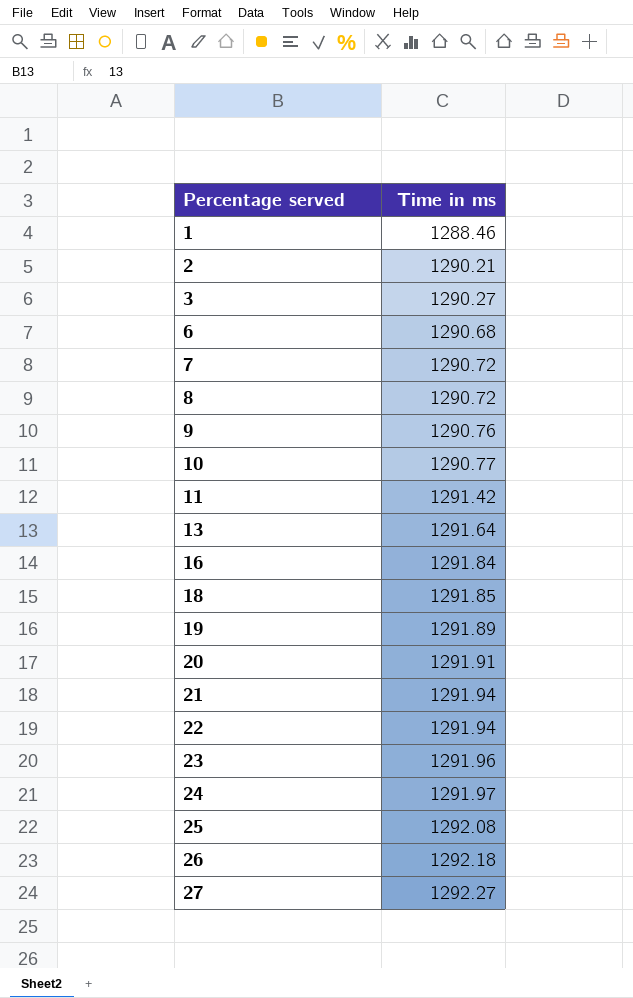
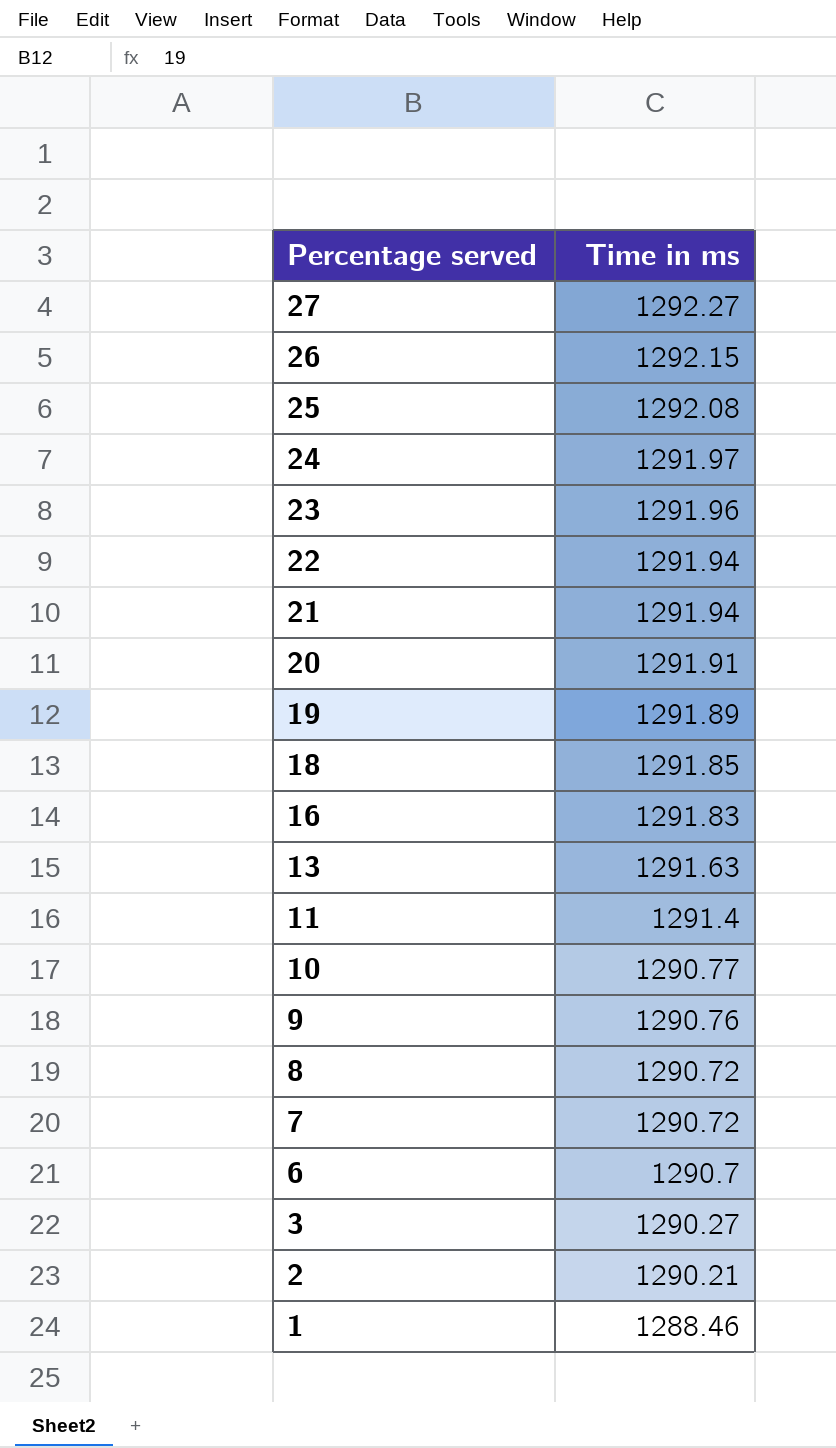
row order: Percentage served ascending -> Percentage served descending
26 | Time in ms: 1292.18 -> 1292.15
16 | Time in ms: 1291.84 -> 1291.83
13 | Time in ms: 1291.64 -> 1291.63
11 | Time in ms: 1291.42 -> 1291.4
6 | Time in ms: 1290.68 -> 1290.7

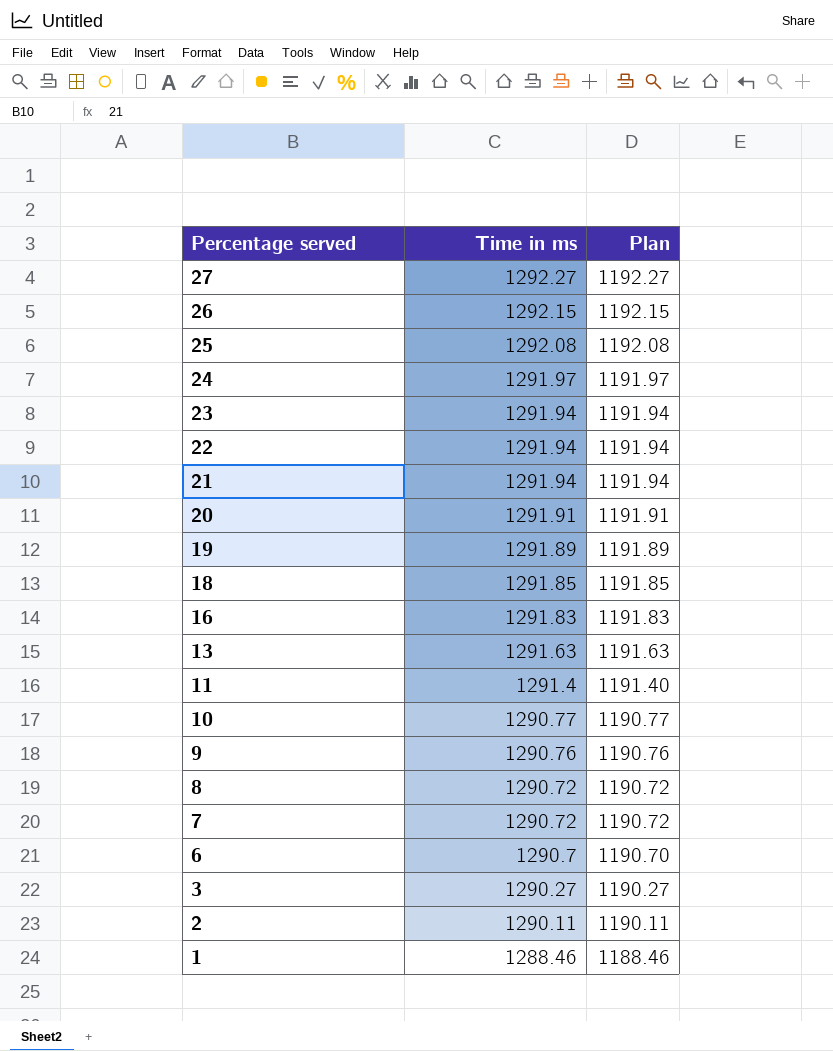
column Plan | formula: none -> [Time in ms] - 100
23 | Time in ms: 1291.96 -> 1291.94
2 | Time in ms: 1290.21 -> 1290.11

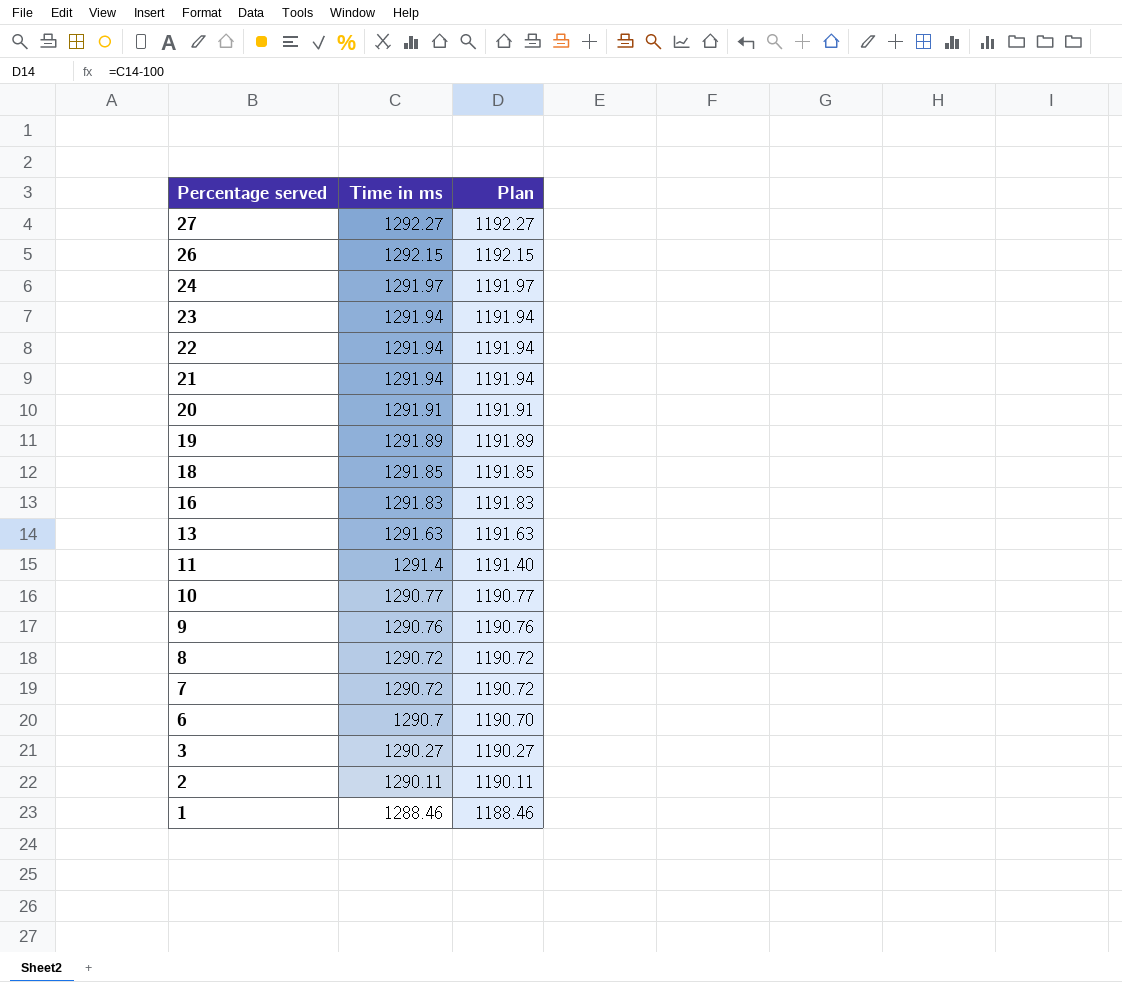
row 25: 1292.08 | 1192.08 -> none

